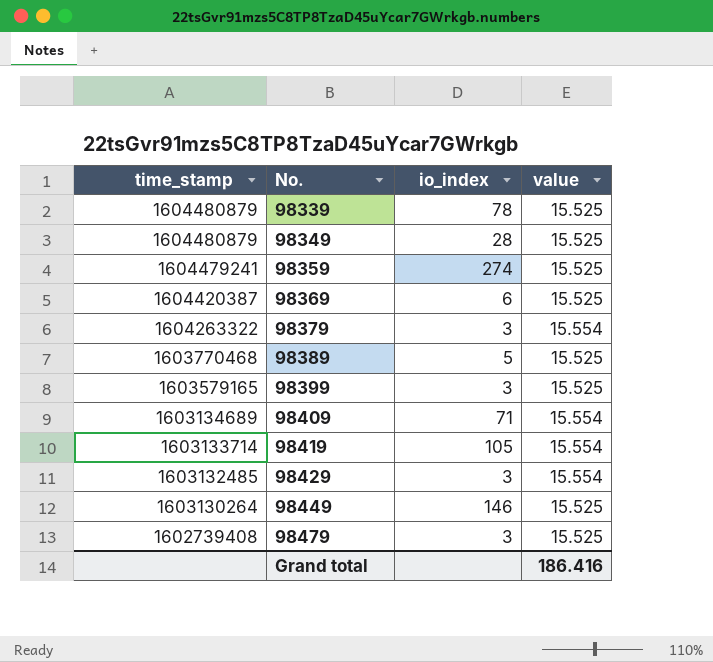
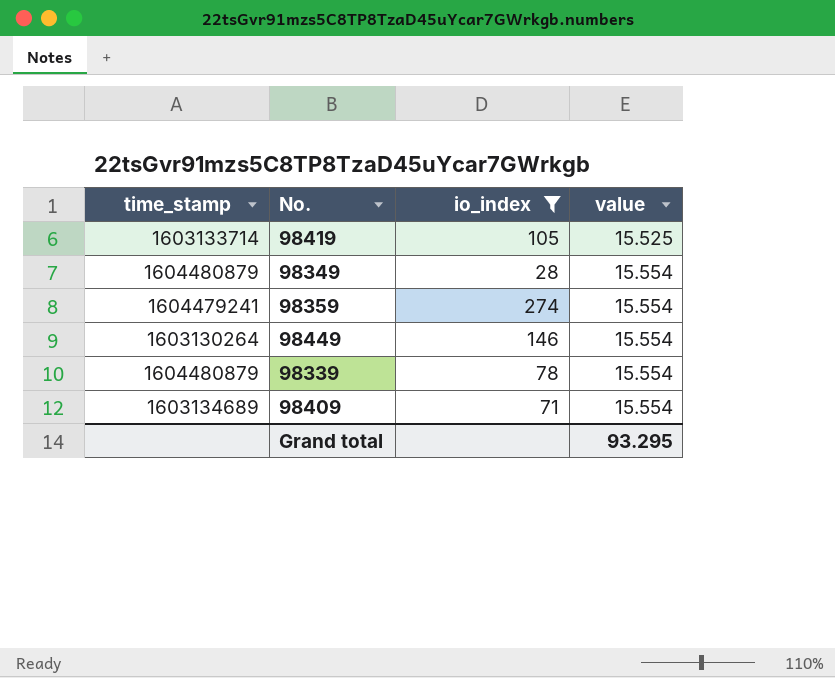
filter: none -> io_index >= 28
row order: time_stamp descending -> value ascending
98419 | value: 15.554 -> 15.525
98349 | value: 15.525 -> 15.554
98359 | value: 15.525 -> 15.554
98449 | value: 15.525 -> 15.554
98339 | value: 15.525 -> 15.554
Grand total | value: 186.416 -> 93.295

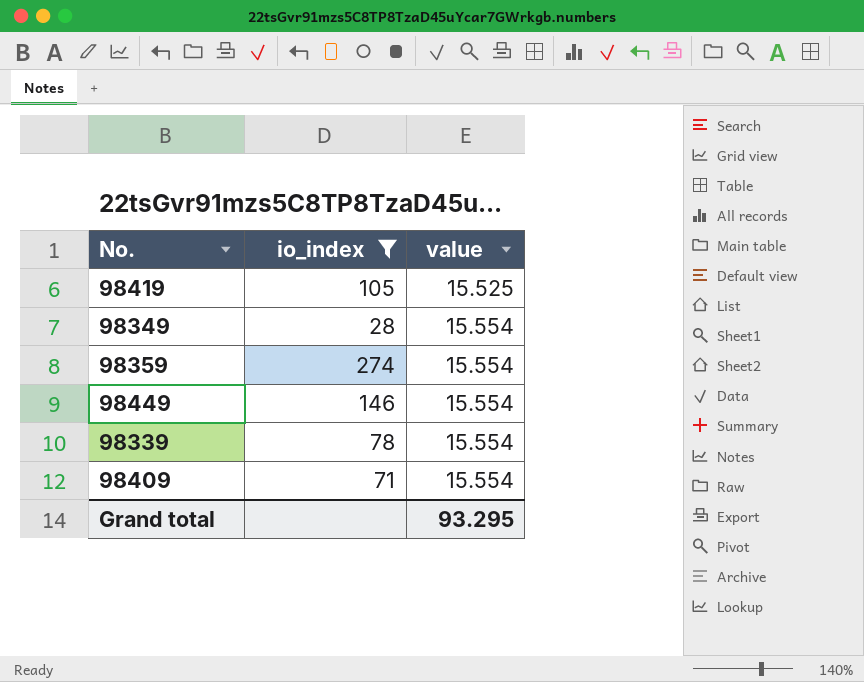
column time_stamp | position: 1 -> none

